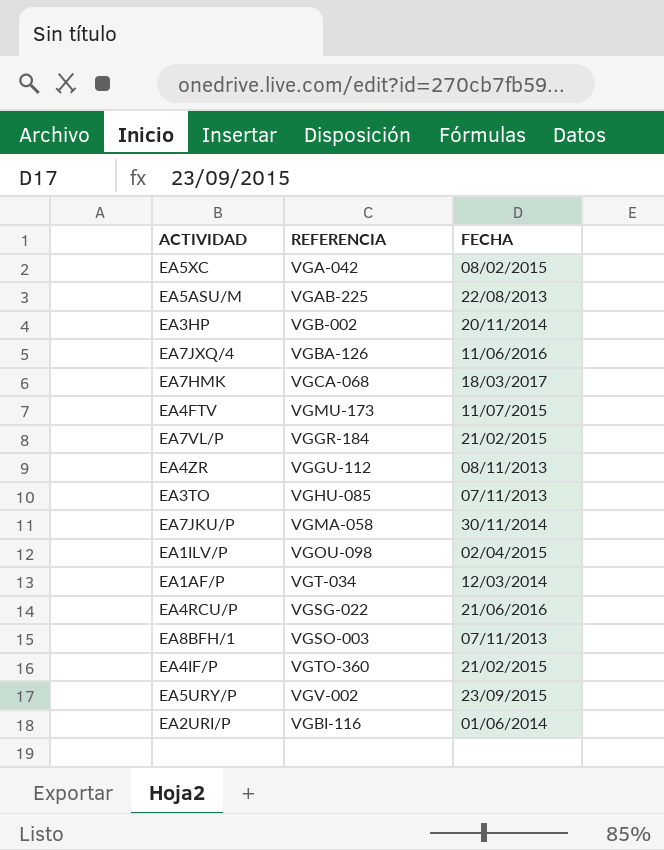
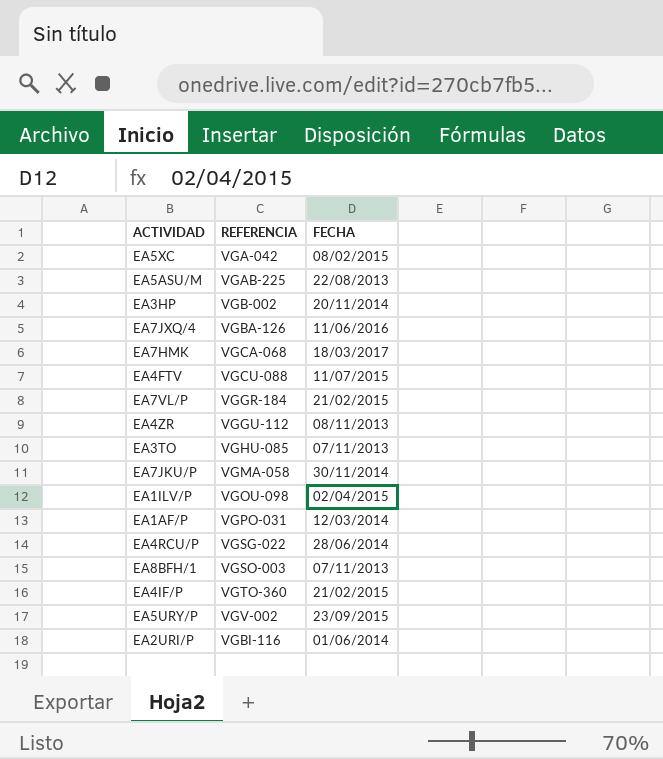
EA4FTV | REFERENCIA: VGMU-173 -> VGCU-088
EA1AF/P | REFERENCIA: VGT-034 -> VGPO-031
EA4RCU/P | FECHA: 21/06/2016 -> 28/06/2014

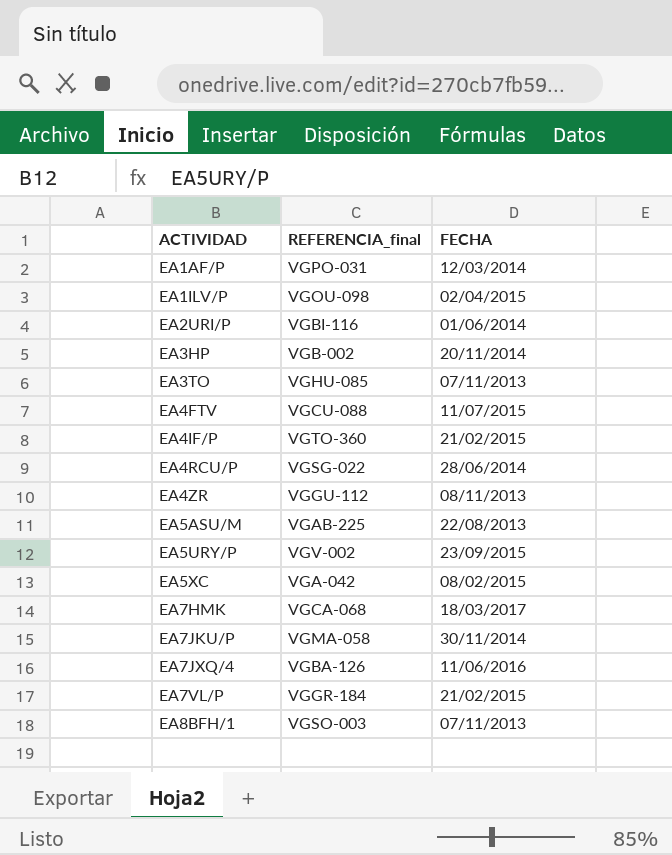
row order: none -> ACTIVIDAD ascending
column name: REFERENCIA -> REFERENCIA_final

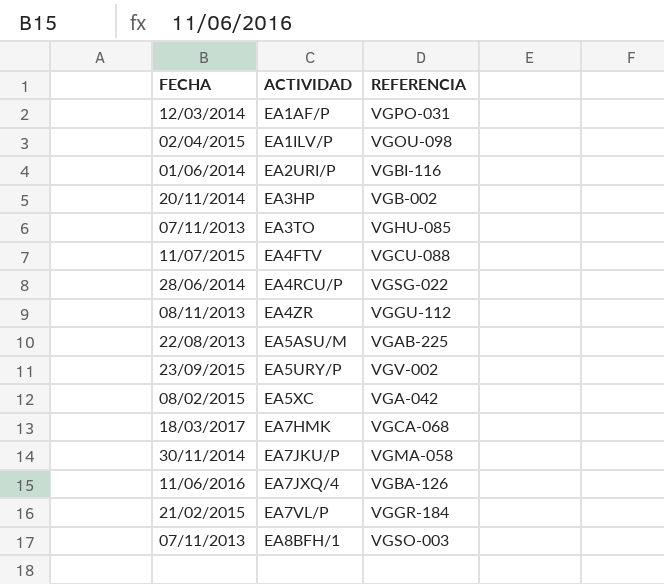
column FECHA | position: 3 -> 1
column name: REFERENCIA_final -> REFERENCIA
row EA4IF/P: VGTO-360 | 21/02/2015 -> none

